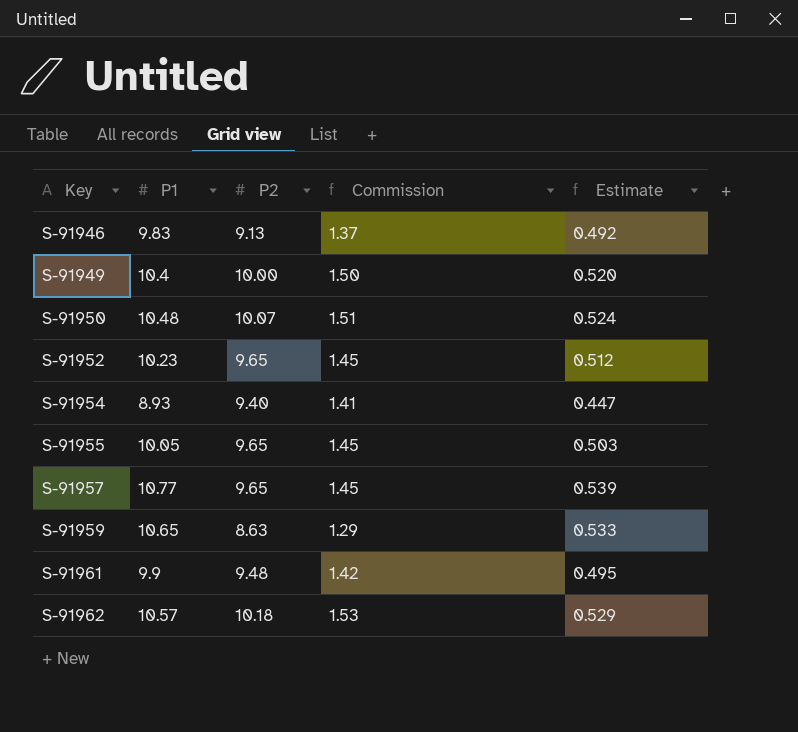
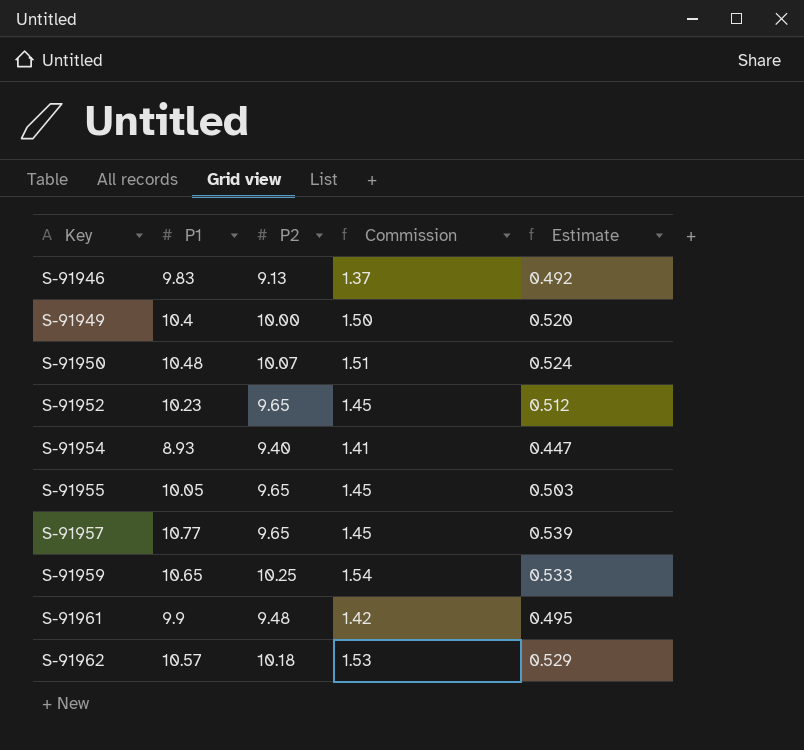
S-91959 | P2: 8.63 -> 10.25
S-91959 | Commission: 1.29 -> 1.54

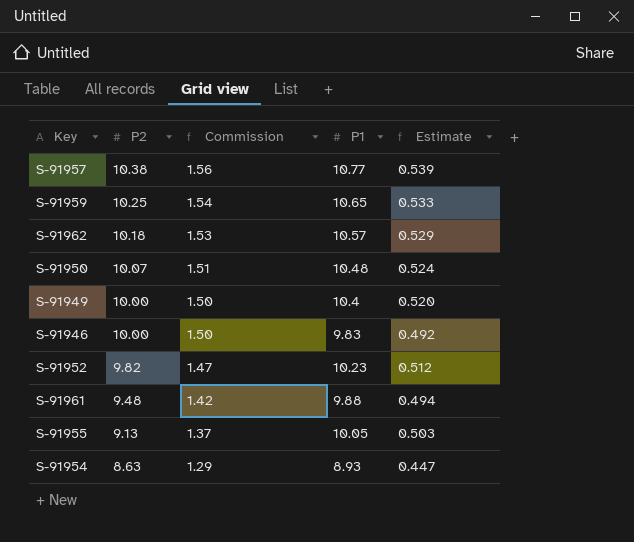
row order: Key ascending -> P2 descending
column P1 | position: 2 -> 4
S-91957 | P2: 9.65 -> 10.38
S-91957 | Commission: 1.45 -> 1.56
S-91946 | P2: 9.13 -> 10.00
S-91946 | Commission: 1.37 -> 1.50
S-91952 | P2: 9.65 -> 9.82
S-91952 | Commission: 1.45 -> 1.47
S-91961 | P1: 9.9 -> 9.88
S-91961 | Estimate: 0.495 -> 0.494
S-91955 | P2: 9.65 -> 9.13
S-91955 | Commission: 1.45 -> 1.37
S-91954 | P2: 9.40 -> 8.63
S-91954 | Commission: 1.41 -> 1.29

